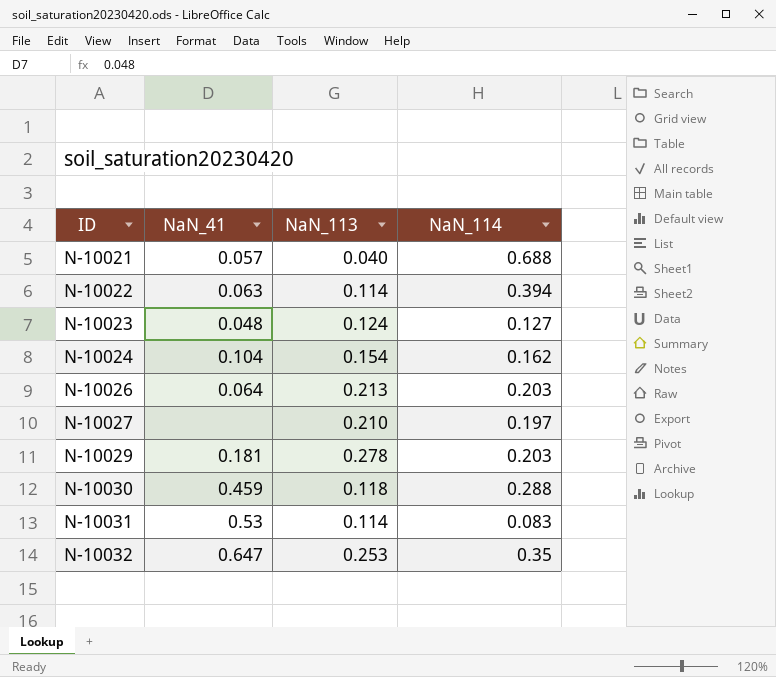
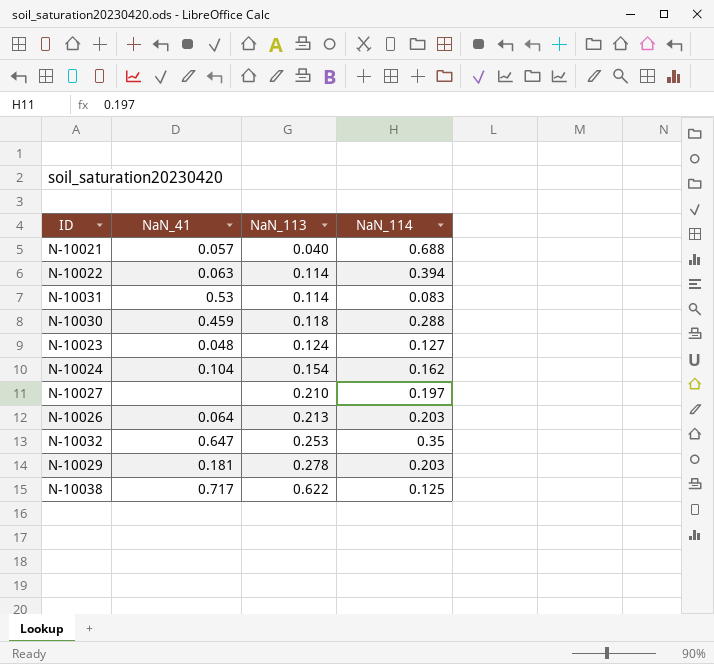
row order: ID ascending -> NaN_113 ascending
row N-10038: none -> 0.717 | 0.622 | 0.125

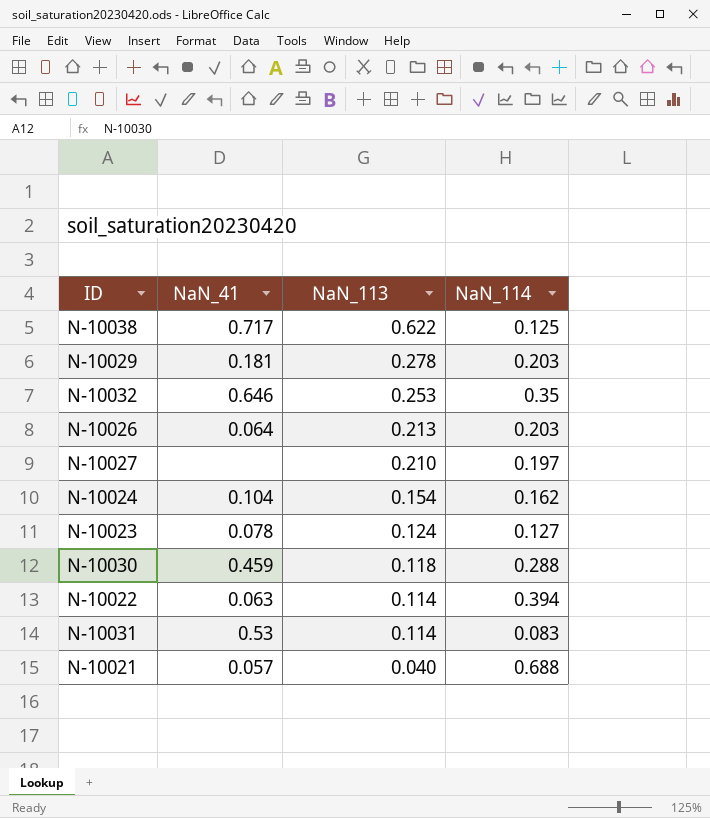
row order: NaN_113 ascending -> NaN_113 descending
N-10032 | NaN_41: 0.647 -> 0.646
N-10023 | NaN_41: 0.048 -> 0.078

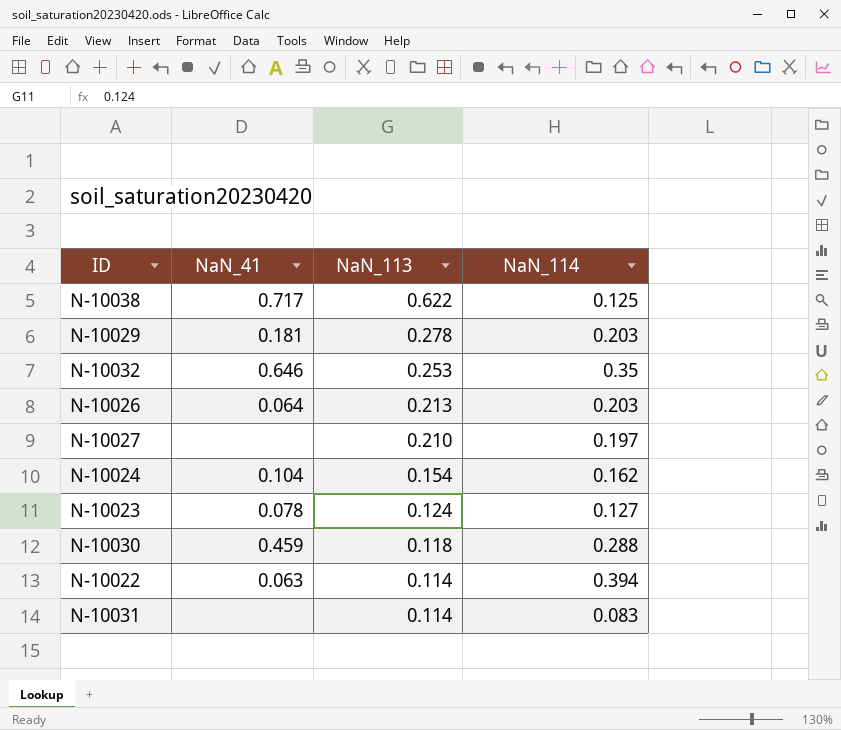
row N-10021: 0.057 | 0.040 | 0.688 -> none
N-10031 | NaN_41: 0.53 -> none

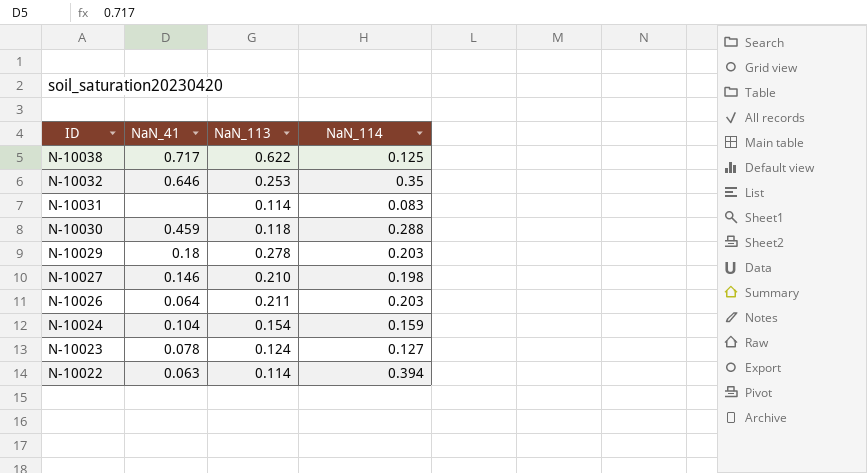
row order: NaN_113 descending -> ID descending
N-10029 | NaN_41: 0.181 -> 0.18
N-10027 | NaN_41: none -> 0.146
N-10027 | NaN_114: 0.197 -> 0.198
N-10026 | NaN_113: 0.213 -> 0.211
N-10024 | NaN_114: 0.162 -> 0.159

